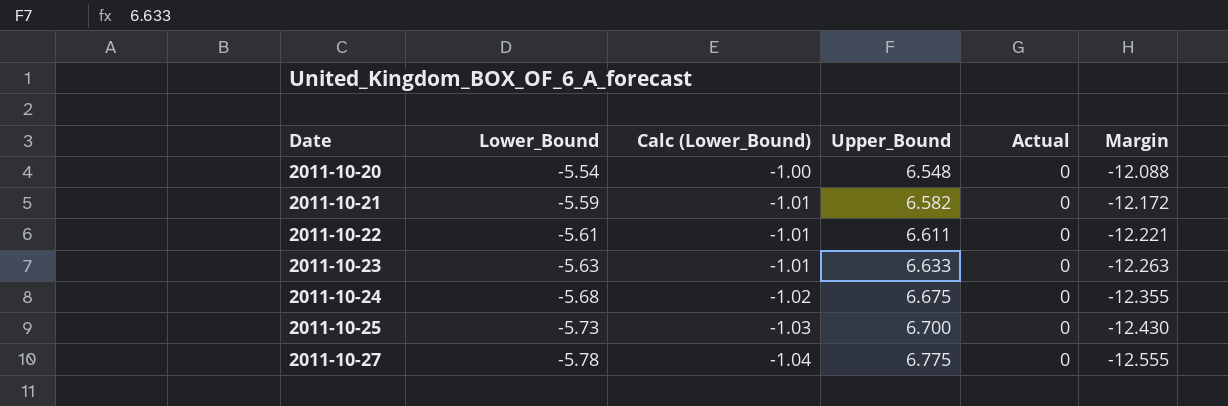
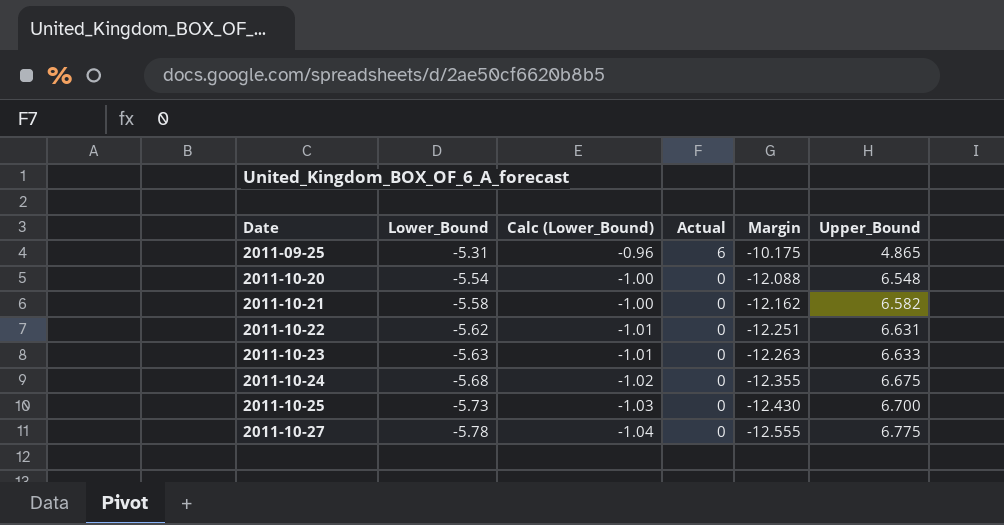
column Upper_Bound | position: 4 -> 6
row 2011-09-25: none -> -5.31 | -0.96 | 6 | -10.175 | 4.865
2011-10-21 | Lower_Bound: -5.59 -> -5.58
2011-10-21 | Calc (Lower_Bound): -1.01 -> -1.00
2011-10-21 | Margin: -12.172 -> -12.162
2011-10-22 | Lower_Bound: -5.61 -> -5.62
2011-10-22 | Margin: -12.221 -> -12.251
2011-10-22 | Upper_Bound: 6.611 -> 6.631

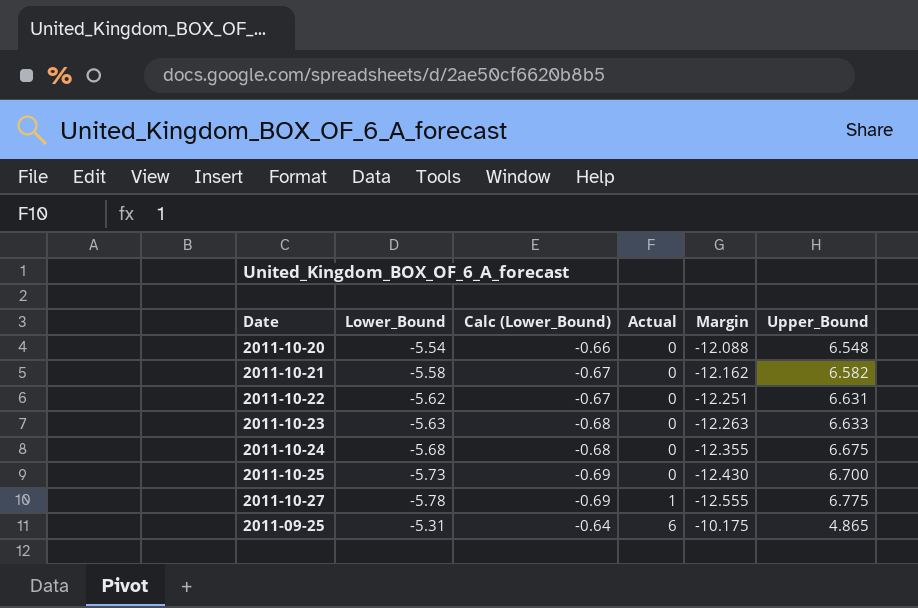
row order: Date ascending -> Actual ascending
column Calc (Lower_Bound) | formula: [Lower_Bound] * 0.18 -> [Lower_Bound] * 0.12
2011-10-27 | Actual: 0 -> 1

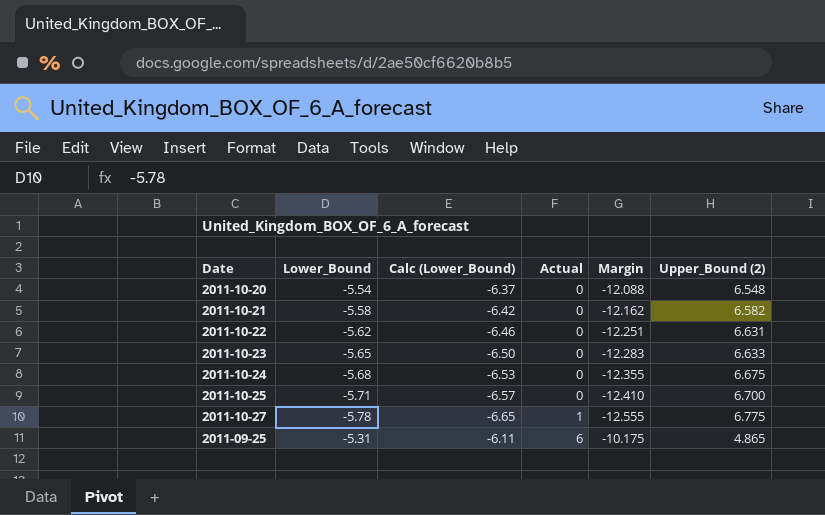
column Calc (Lower_Bound) | formula: [Lower_Bound] * 0.12 -> [Lower_Bound] * 1.15
column name: Upper_Bound -> Upper_Bound (2)
2011-10-23 | Lower_Bound: -5.63 -> -5.65
2011-10-23 | Margin: -12.263 -> -12.283
2011-10-25 | Lower_Bound: -5.73 -> -5.71
2011-10-25 | Margin: -12.430 -> -12.410

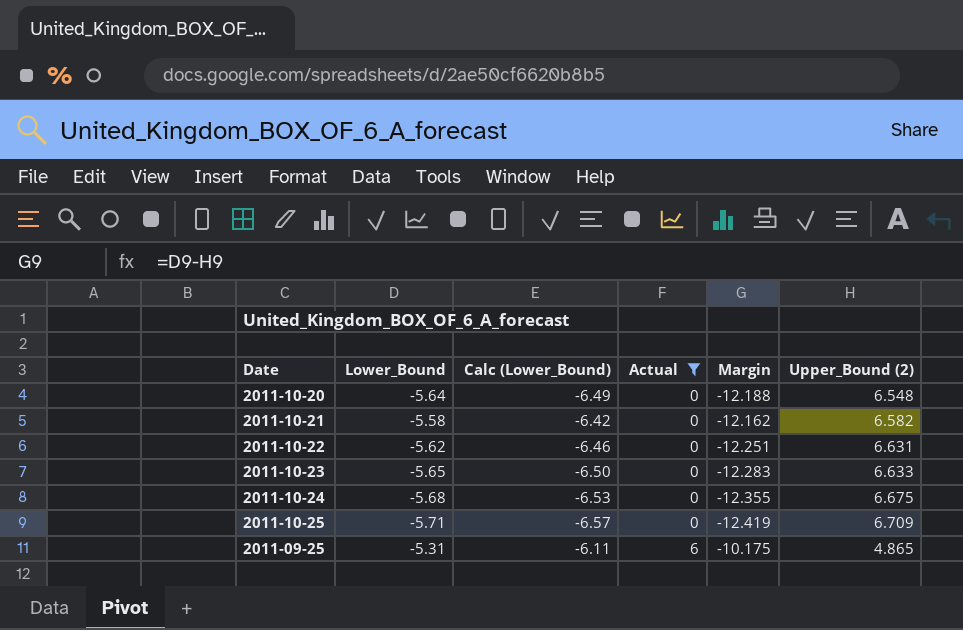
filter: none -> Actual != 1
2011-10-20 | Lower_Bound: -5.54 -> -5.64
2011-10-20 | Calc (Lower_Bound): -6.37 -> -6.49
2011-10-20 | Margin: -12.088 -> -12.188
2011-10-25 | Margin: -12.410 -> -12.419
2011-10-25 | Upper_Bound (2): 6.700 -> 6.709

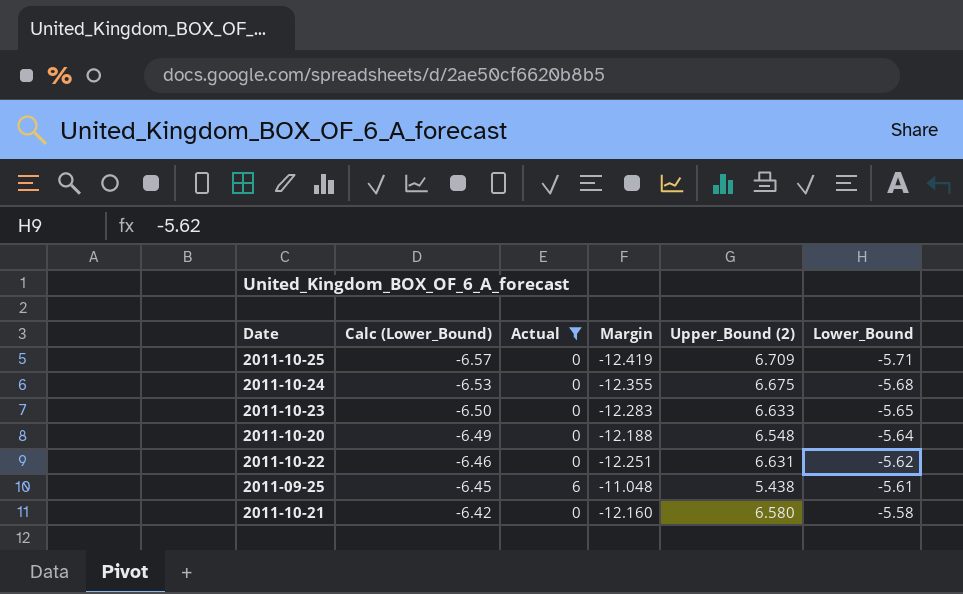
row order: Actual ascending -> Calc (Lower_Bound) ascending
column Lower_Bound | position: 2 -> 6
2011-09-25 | Calc (Lower_Bound): -6.11 -> -6.45
2011-09-25 | Margin: -10.175 -> -11.048
2011-09-25 | Upper_Bound (2): 4.865 -> 5.438
2011-09-25 | Lower_Bound: -5.31 -> -5.61
2011-10-21 | Margin: -12.162 -> -12.160
2011-10-21 | Upper_Bound (2): 6.582 -> 6.580

